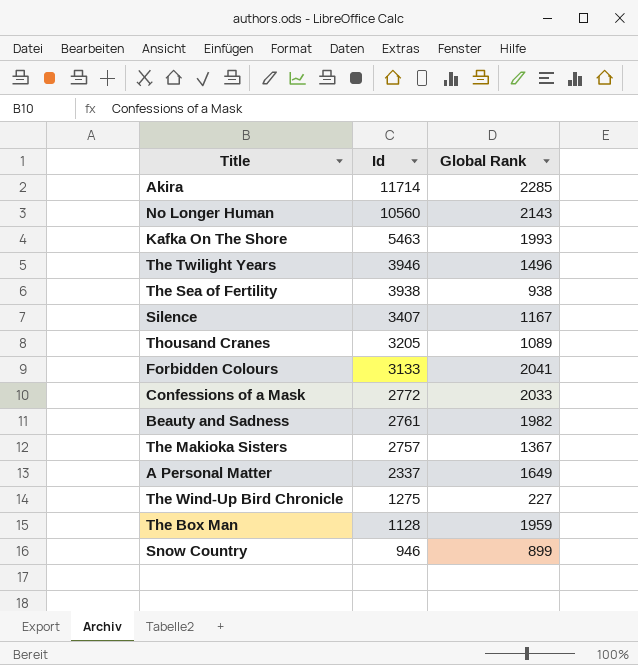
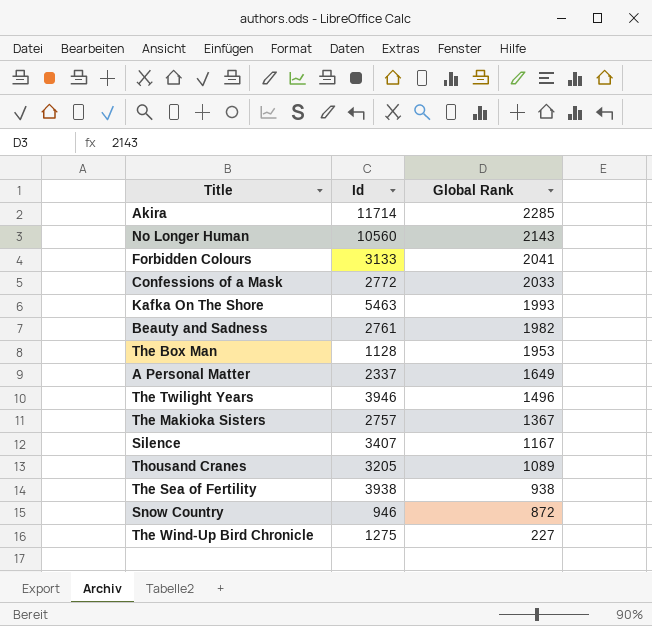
row order: Id descending -> Global Rank descending
The Box Man | Global Rank: 1959 -> 1953
Snow Country | Global Rank: 899 -> 872

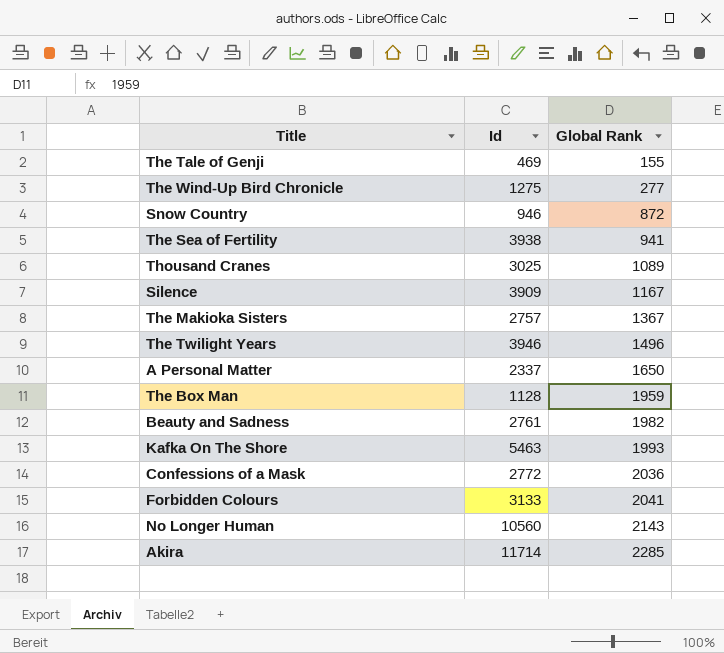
row order: Global Rank descending -> Global Rank ascending
row The Tale of Genji: none -> 469 | 155
The Wind-Up Bird Chronicle | Global Rank: 227 -> 277
The Sea of Fertility | Global Rank: 938 -> 941
Thousand Cranes | Id: 3205 -> 3025
Silence | Id: 3407 -> 3909
A Personal Matter | Global Rank: 1649 -> 1650
The Box Man | Global Rank: 1953 -> 1959
Confessions of a Mask | Global Rank: 2033 -> 2036

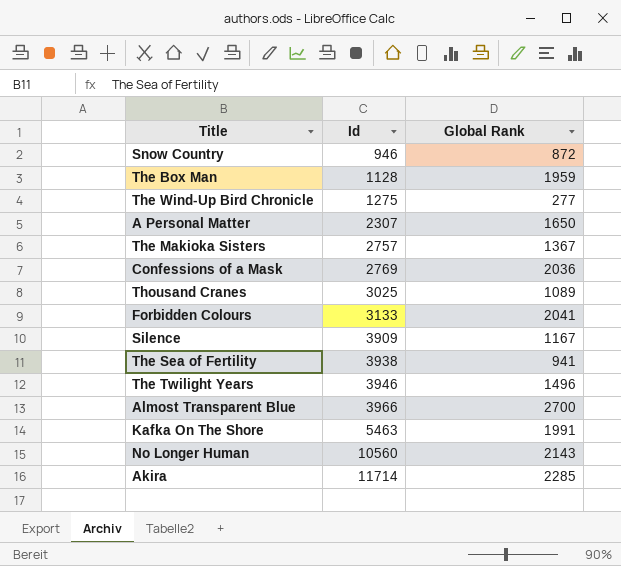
row order: Global Rank ascending -> Id ascending
row The Tale of Genji: 469 | 155 -> none
row Beauty and Sadness: 2761 | 1982 -> none
A Personal Matter | Id: 2337 -> 2307
Confessions of a Mask | Id: 2772 -> 2769
row Almost Transparent Blue: none -> 3966 | 2700
Kafka On The Shore | Global Rank: 1993 -> 1991

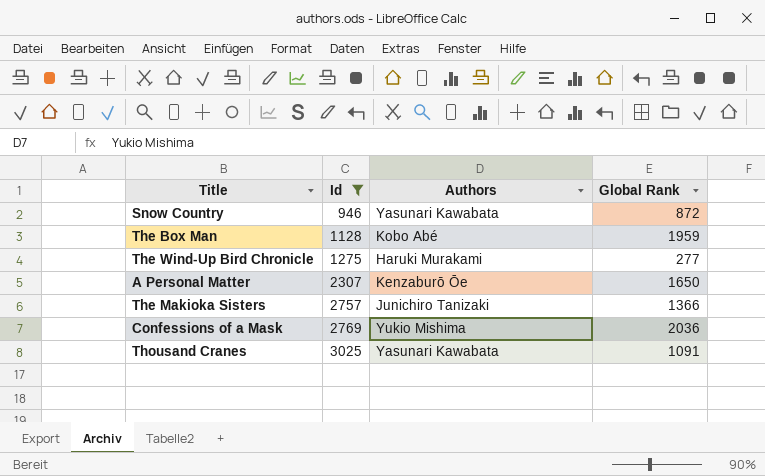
filter: none -> Id <= 3025
column Authors | position: none -> 3
The Makioka Sisters | Global Rank: 1367 -> 1366
Thousand Cranes | Global Rank: 1089 -> 1091

